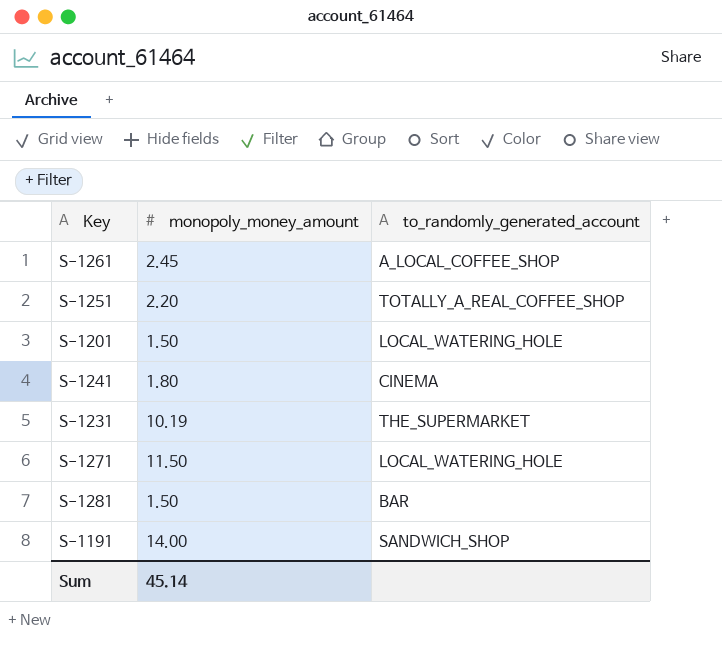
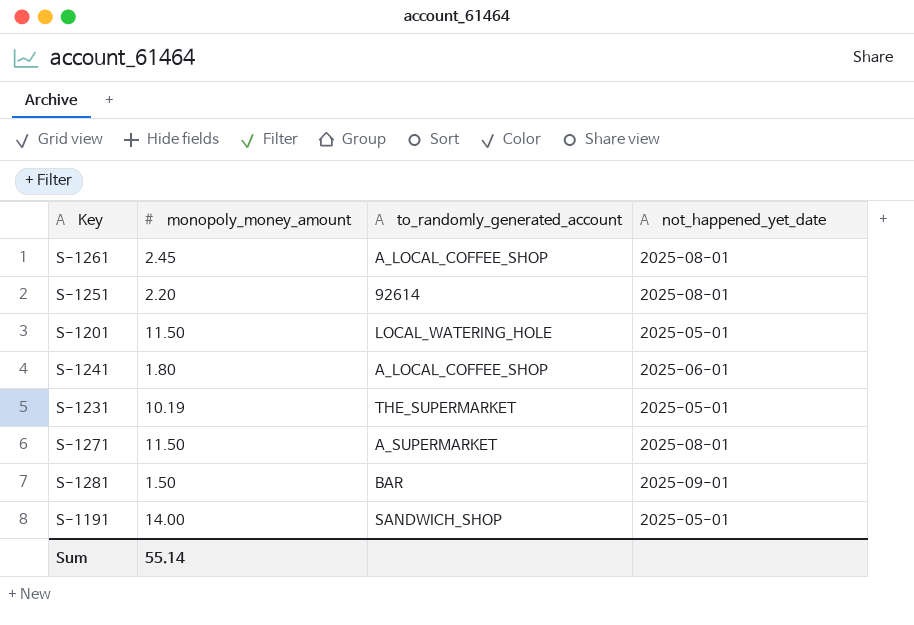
column not_happened_yet_date | position: none -> 4
S-1251 | to_randomly_generated_account: TOTALLY_A_REAL_COFFEE_SHOP -> 92614
S-1201 | monopoly_money_amount: 1.50 -> 11.50
S-1241 | to_randomly_generated_account: CINEMA -> A_LOCAL_COFFEE_SHOP
S-1271 | to_randomly_generated_account: LOCAL_WATERING_HOLE -> A_SUPERMARKET
Sum | monopoly_money_amount: 45.14 -> 55.14

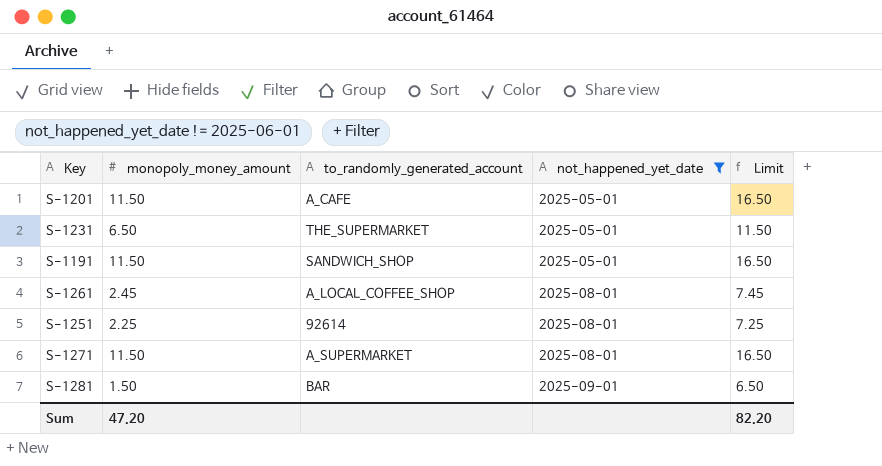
filter: none -> not_happened_yet_date != 2025-06-01
row order: none -> not_happened_yet_date ascending
column Limit | formula: none -> [monopoly_money_amount] + 5
S-1201 | to_randomly_generated_account: LOCAL_WATERING_HOLE -> A_CAFE
S-1231 | monopoly_money_amount: 10.19 -> 6.50
S-1191 | monopoly_money_amount: 14.00 -> 11.50
S-1251 | monopoly_money_amount: 2.20 -> 2.25
Sum | monopoly_money_amount: 55.14 -> 47.20

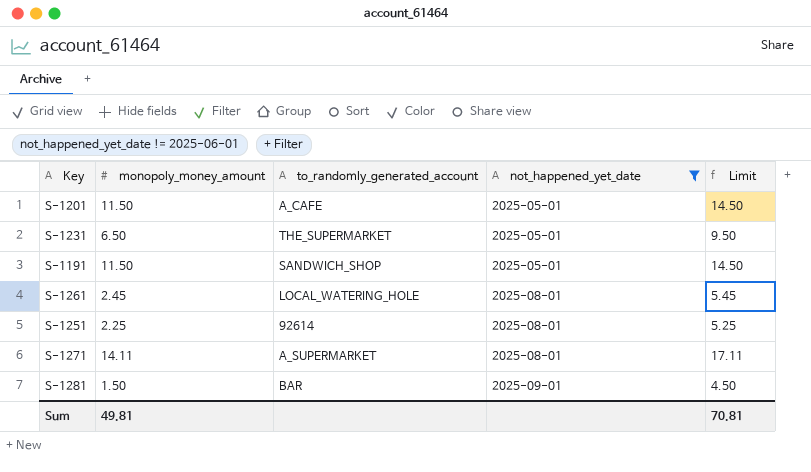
column Limit | formula: [monopoly_money_amount] + 5 -> [monopoly_money_amount] + 3
S-1261 | to_randomly_generated_account: A_LOCAL_COFFEE_SHOP -> LOCAL_WATERING_HOLE
S-1271 | monopoly_money_amount: 11.50 -> 14.11
Sum | monopoly_money_amount: 47.20 -> 49.81
Sum | Limit: 82.20 -> 70.81

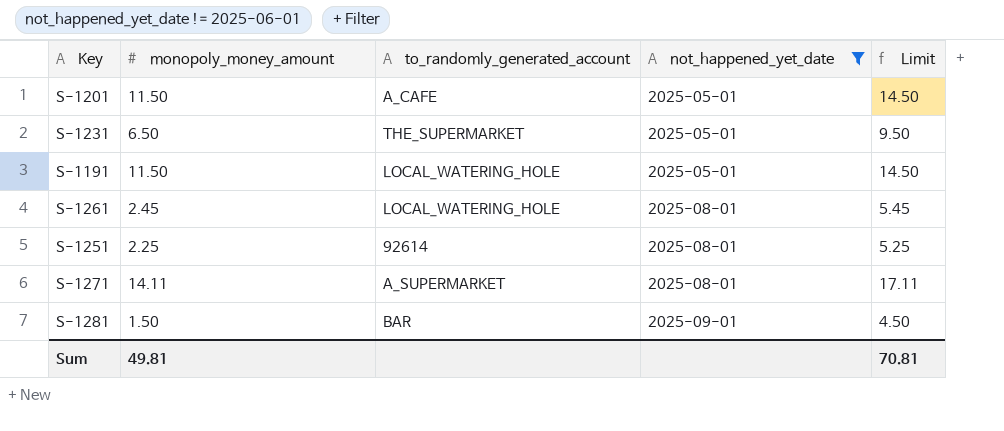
S-1191 | to_randomly_generated_account: SANDWICH_SHOP -> LOCAL_WATERING_HOLE

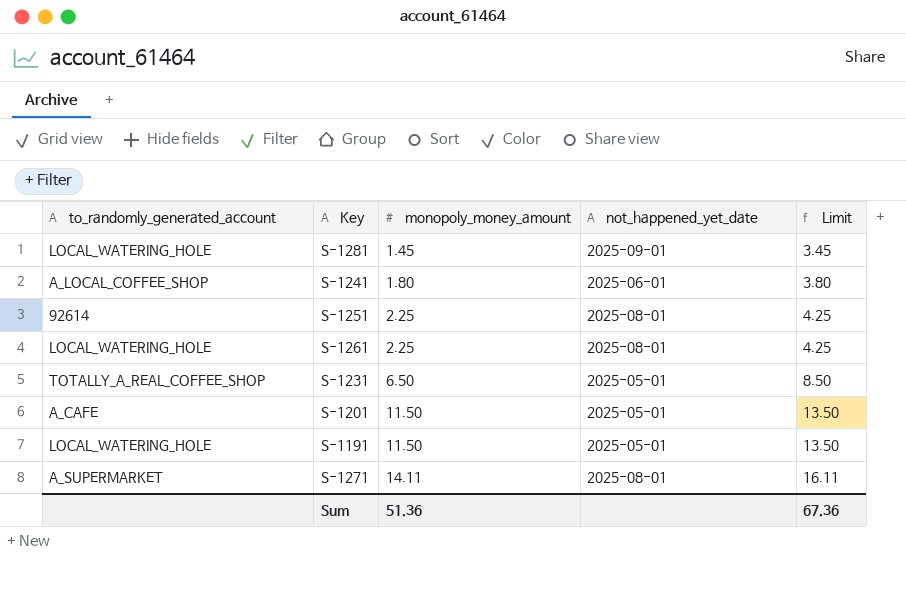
filter: not_happened_yet_date != 2025-06-01 -> none
row order: not_happened_yet_date ascending -> monopoly_money_amount ascending
column to_randomly_generated_account | position: 3 -> 1
column Limit | formula: [monopoly_money_amount] + 3 -> [monopoly_money_amount] + 2
S-1281 | to_randomly_generated_account: BAR -> LOCAL_WATERING_HOLE
S-1281 | monopoly_money_amount: 1.50 -> 1.45
S-1261 | monopoly_money_amount: 2.45 -> 2.25
S-1231 | to_randomly_generated_account: THE_SUPERMARKET -> TOTALLY_A_REAL_COFFEE_SHOP
Sum | monopoly_money_amount: 49.81 -> 51.36
Sum | Limit: 70.81 -> 67.36

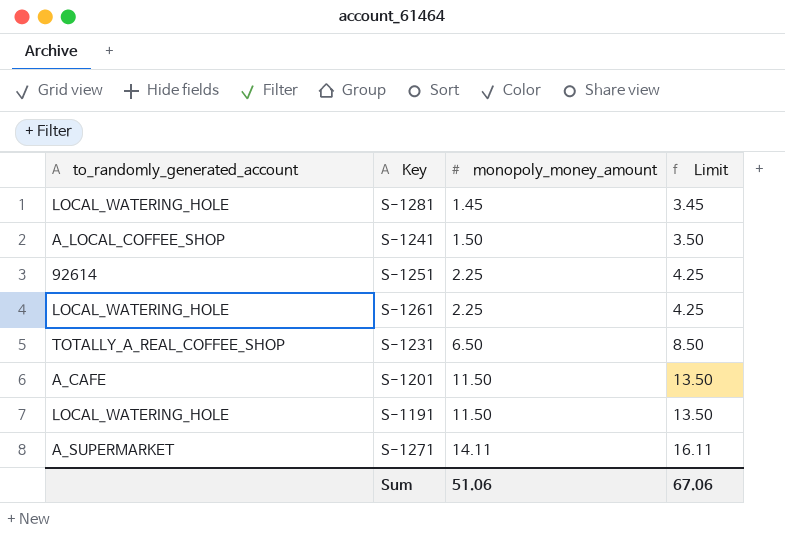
column not_happened_yet_date | position: 4 -> none
S-1241 | monopoly_money_amount: 1.80 -> 1.50
S-1241 | Limit: 3.80 -> 3.50
Sum | monopoly_money_amount: 51.36 -> 51.06
Sum | Limit: 67.36 -> 67.06

